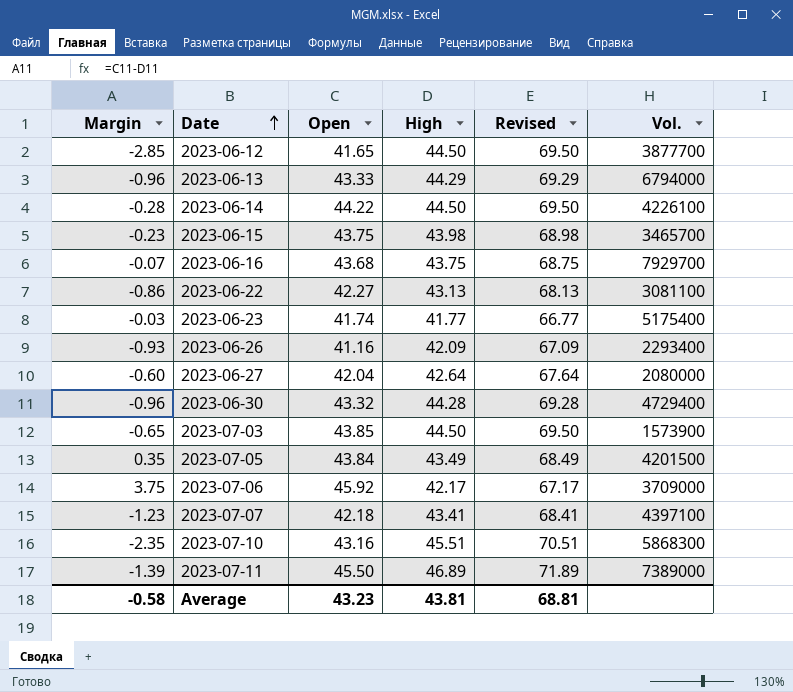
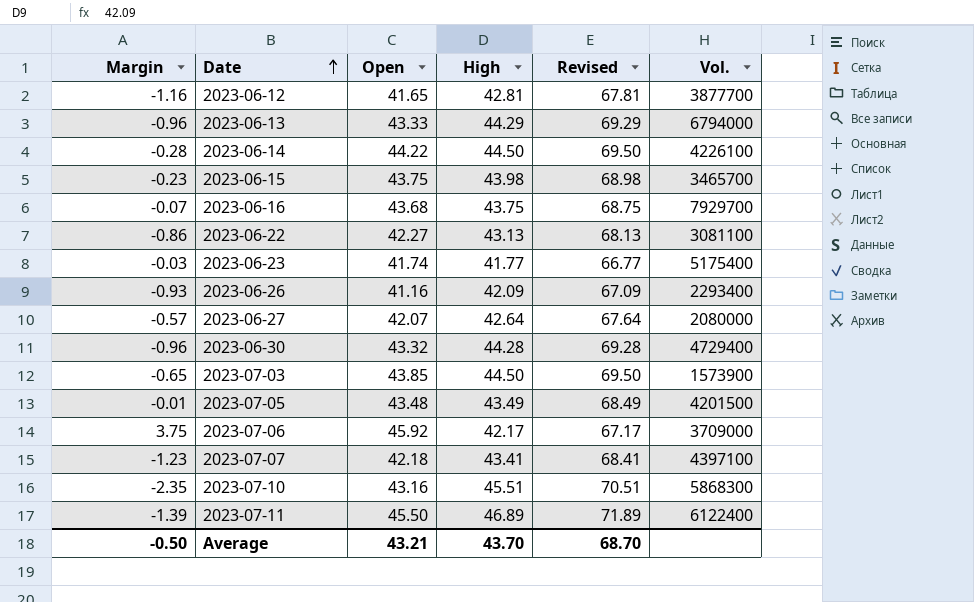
2023-06-12 | Margin: -2.85 -> -1.16
2023-06-12 | High: 44.50 -> 42.81
2023-06-12 | Revised: 69.50 -> 67.81
2023-06-27 | Margin: -0.60 -> -0.57
2023-06-27 | Open: 42.04 -> 42.07
2023-07-05 | Margin: 0.35 -> -0.01
2023-07-05 | Open: 43.84 -> 43.48
2023-07-11 | Vol.: 7389000 -> 6122400
Average | Margin: -0.58 -> -0.50
Average | Open: 43.23 -> 43.21
Average | High: 43.81 -> 43.70
Average | Revised: 68.81 -> 68.70

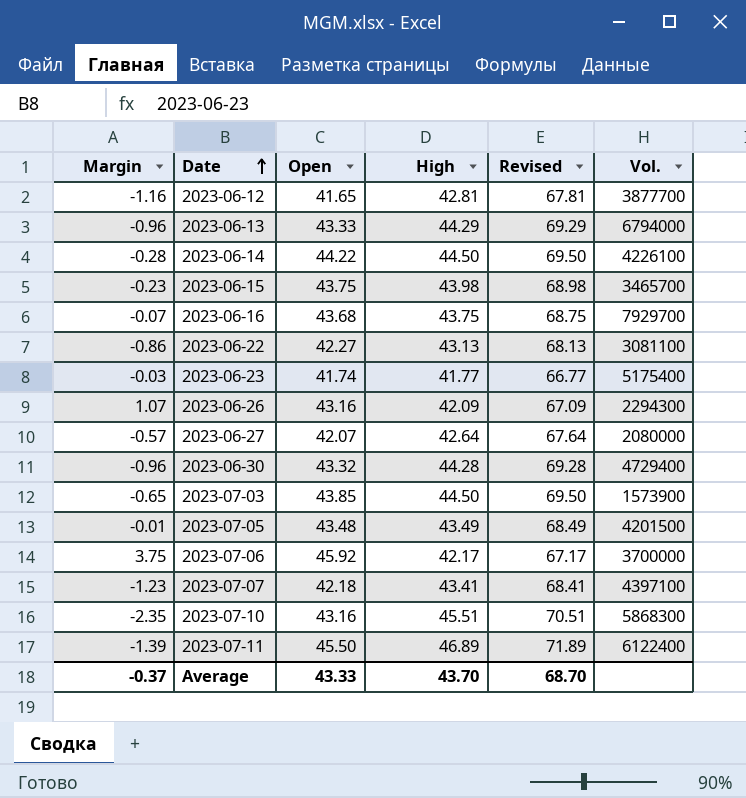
2023-06-26 | Margin: -0.93 -> 1.07
2023-06-26 | Open: 41.16 -> 43.16
2023-06-26 | Vol.: 2293400 -> 2294300
2023-07-06 | Vol.: 3709000 -> 3700000
Average | Margin: -0.50 -> -0.37
Average | Open: 43.21 -> 43.33

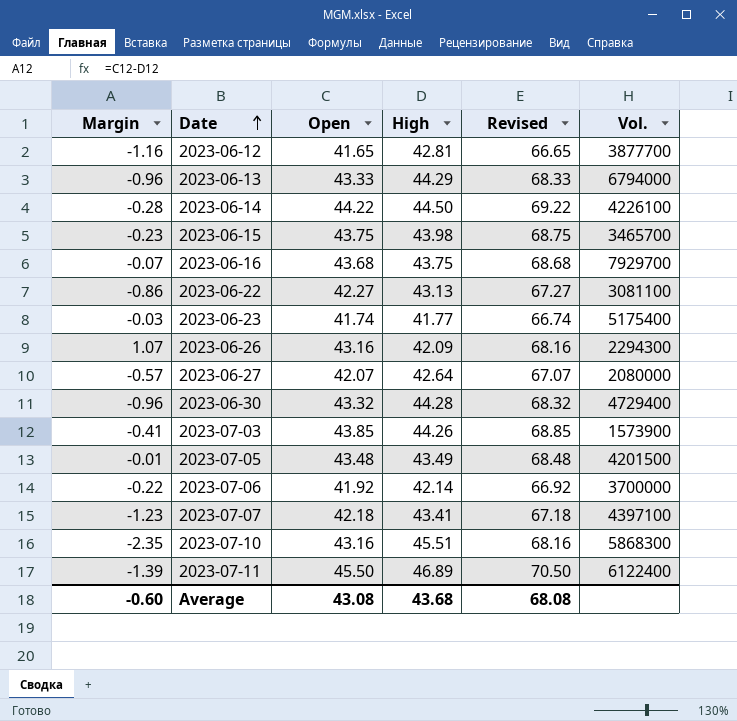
column Revised | formula: [High] + 25 -> [Open] + 25
2023-07-03 | Margin: -0.65 -> -0.41
2023-07-03 | High: 44.50 -> 44.26
2023-07-06 | Margin: 3.75 -> -0.22
2023-07-06 | Open: 45.92 -> 41.92
2023-07-06 | High: 42.17 -> 42.14
Average | Margin: -0.37 -> -0.60
Average | Open: 43.33 -> 43.08
Average | High: 43.70 -> 43.68
Average | Revised: 68.70 -> 68.08

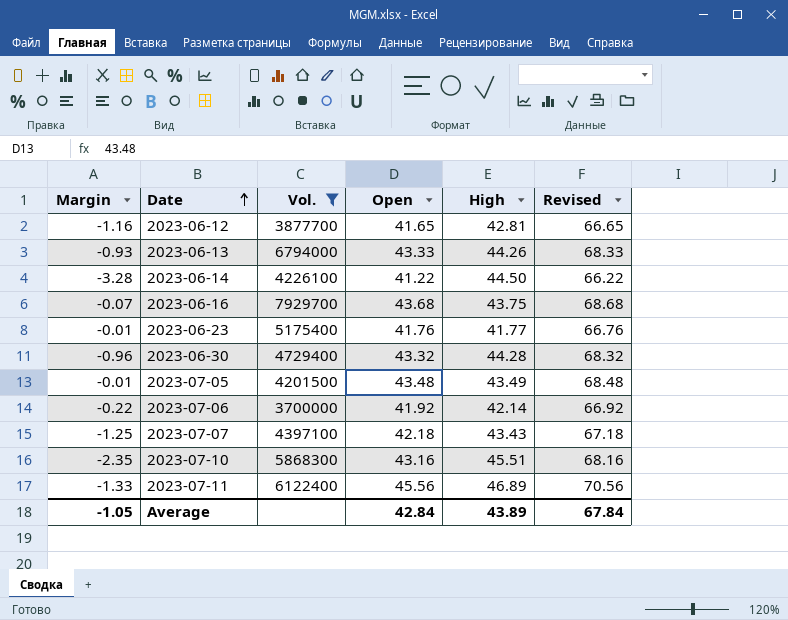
filter: none -> Vol. >= 3700000
column Vol. | position: 6 -> 3
2023-06-13 | Margin: -0.96 -> -0.93
2023-06-13 | High: 44.29 -> 44.26
2023-06-14 | Margin: -0.28 -> -3.28
2023-06-14 | Open: 44.22 -> 41.22
2023-06-14 | Revised: 69.22 -> 66.22
2023-06-23 | Margin: -0.03 -> -0.01
2023-06-23 | Open: 41.74 -> 41.76
2023-06-23 | Revised: 66.74 -> 66.76
2023-07-07 | Margin: -1.23 -> -1.25
2023-07-07 | High: 43.41 -> 43.43
2023-07-11 | Margin: -1.39 -> -1.33
2023-07-11 | Open: 45.50 -> 45.56
2023-07-11 | Revised: 70.50 -> 70.56
Average | Margin: -0.60 -> -1.05
Average | Open: 43.08 -> 42.84
Average | High: 43.68 -> 43.89
Average | Revised: 68.08 -> 67.84

